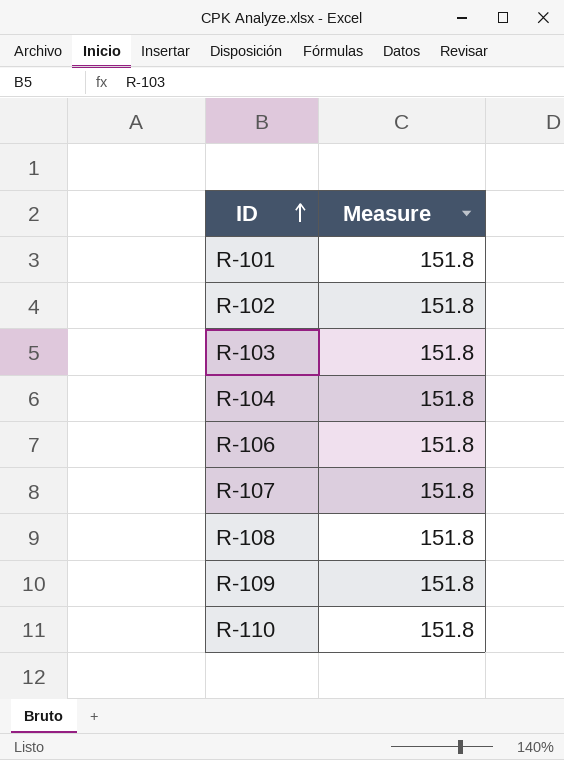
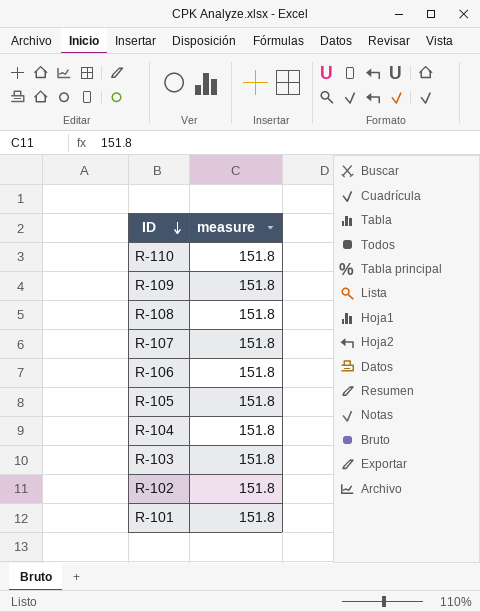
row order: ID ascending -> ID descending
column name: Measure -> measure
row R-105: none -> 151.8

